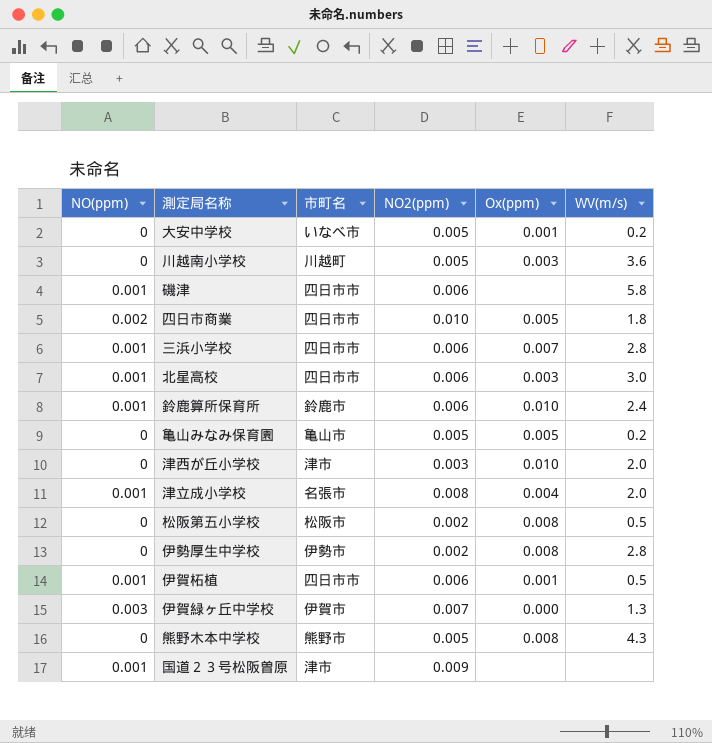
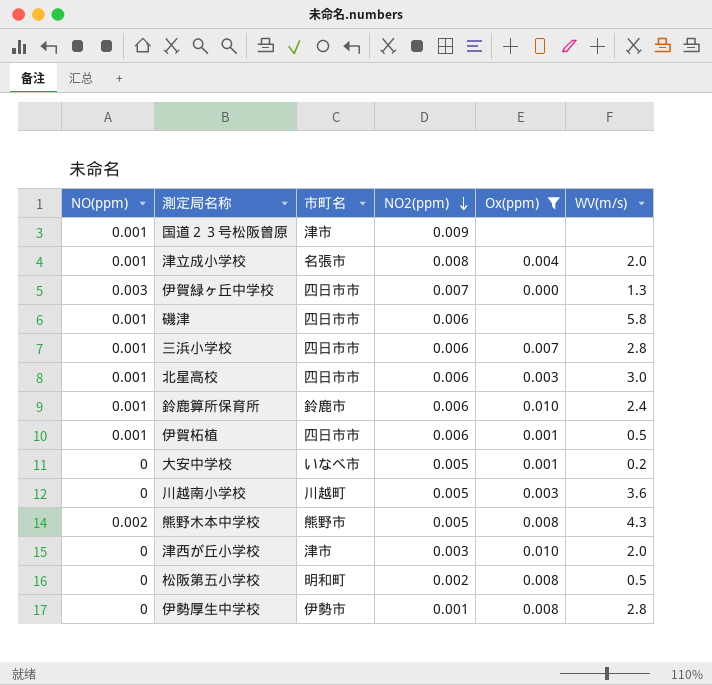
filter: none -> Ox(ppm) != 0.005
row order: none -> NO2(ppm) descending
伊賀緑ヶ丘中学校 | 市町名: 伊賀市 -> 四日市市
熊野木本中学校 | NO(ppm): 0 -> 0.002
松阪第五小学校 | 市町名: 松阪市 -> 明和町
伊勢厚生中学校 | NO2(ppm): 0.002 -> 0.001

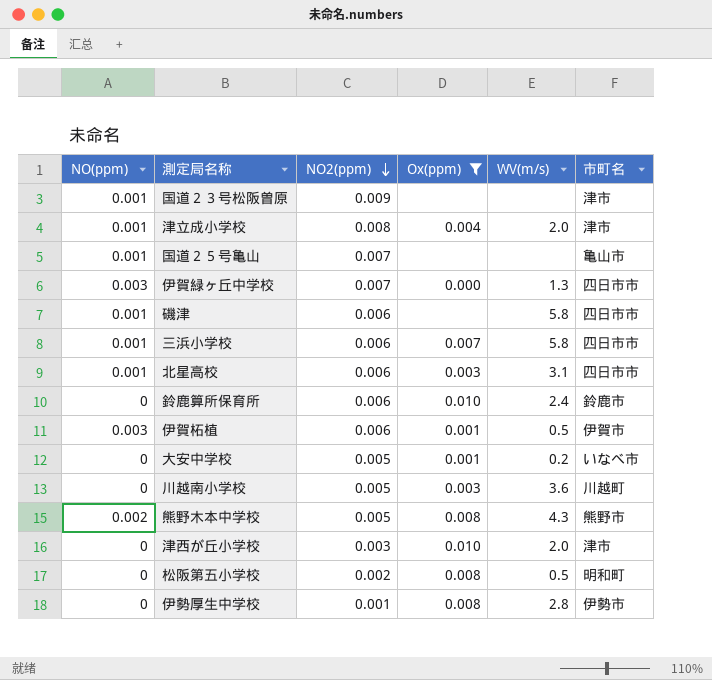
column 市町名 | position: 3 -> 6
津立成小学校 | 市町名: 名張市 -> 津市
row 国道２５号亀山: none -> 0.001 | 0.007 | none | none | 亀山市
三浜小学校 | WV(m/s): 2.8 -> 5.8
北星高校 | WV(m/s): 3.0 -> 3.1
鈴鹿算所保育所 | NO(ppm): 0.001 -> 0
伊賀柘植 | NO(ppm): 0.001 -> 0.003
伊賀柘植 | 市町名: 四日市市 -> 伊賀市

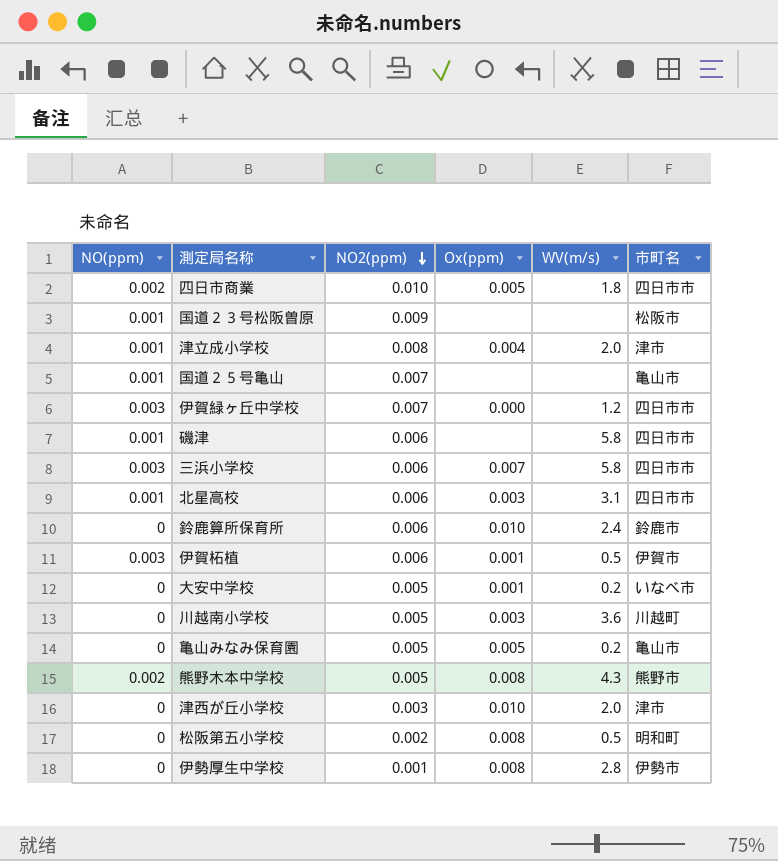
filter: Ox(ppm) != 0.005 -> none
国道２３号松阪曽原 | 市町名: 津市 -> 松阪市
伊賀緑ヶ丘中学校 | WV(m/s): 1.3 -> 1.2
三浜小学校 | NO(ppm): 0.001 -> 0.003

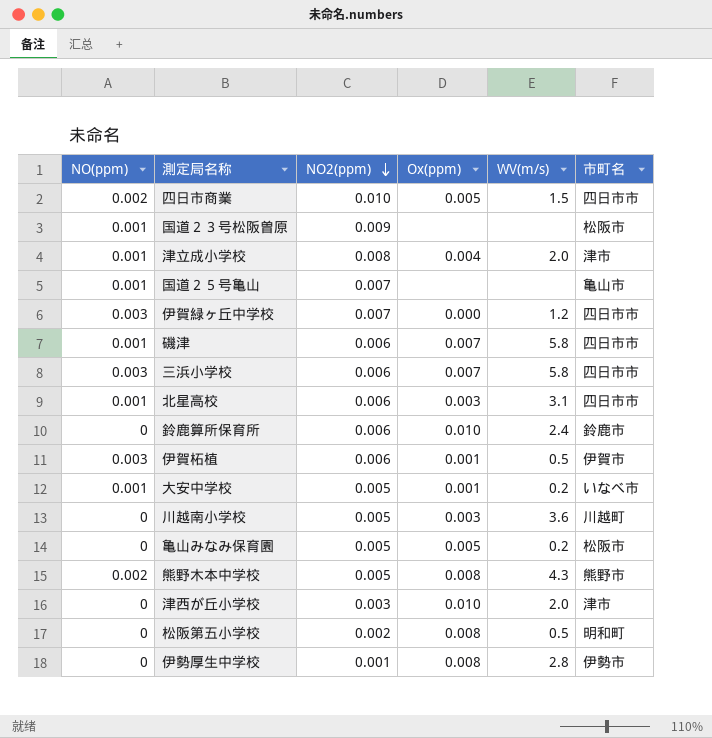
四日市商業 | WV(m/s): 1.8 -> 1.5
磯津 | Ox(ppm): none -> 0.007
大安中学校 | NO(ppm): 0 -> 0.001
亀山みなみ保育園 | 市町名: 亀山市 -> 松阪市

